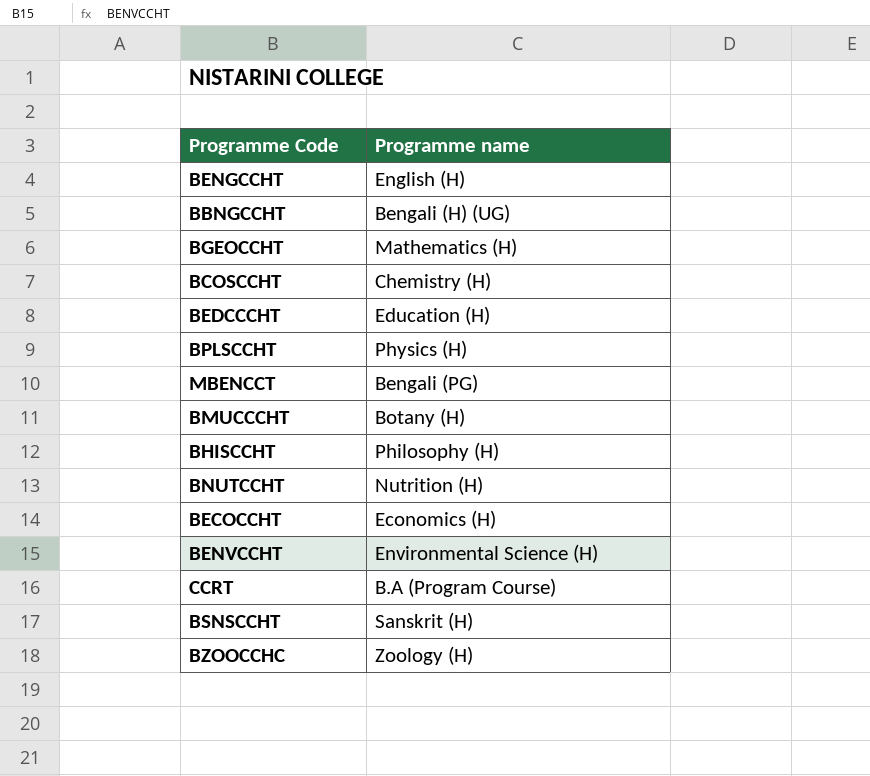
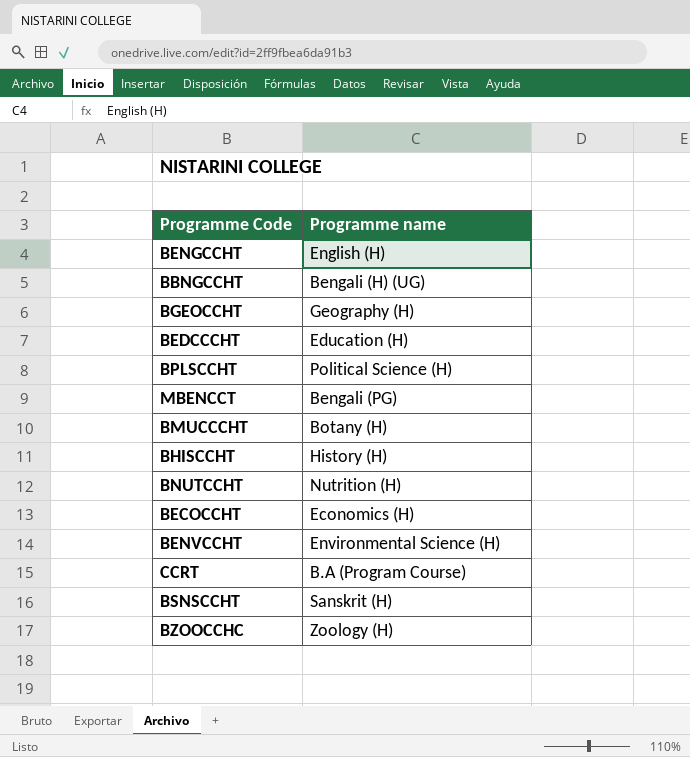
row BCOSCCHT: Chemistry (H) -> none
BGEOCCHT | Programme name: Mathematics (H) -> Geography (H)
BPLSCCHT | Programme name: Physics (H) -> Political Science (H)
BHISCCHT | Programme name: Philosophy (H) -> History (H)

